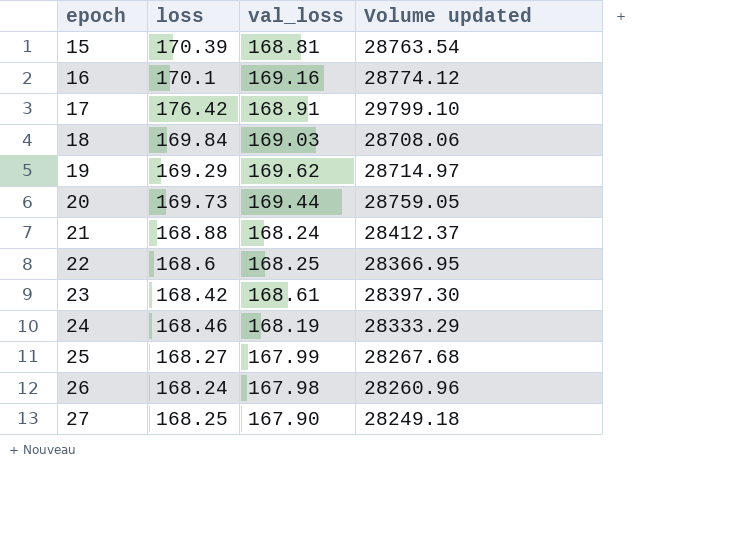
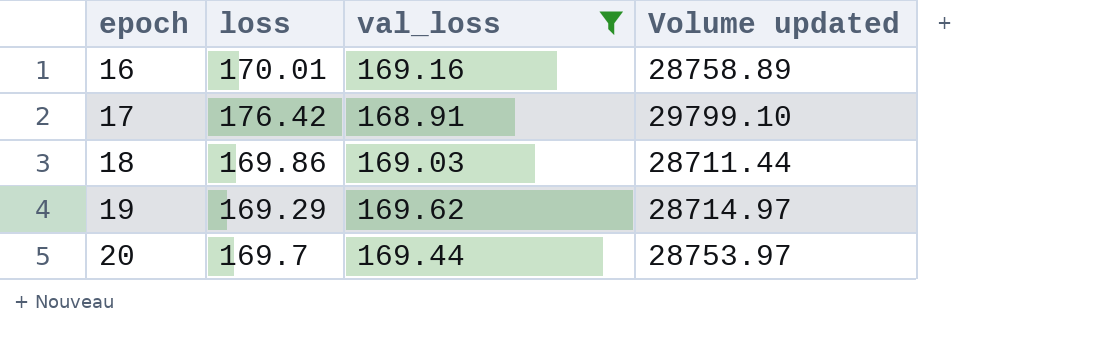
filter: none -> val_loss >= 168.91
16 | loss: 170.1 -> 170.01
16 | Volume updated: 28774.12 -> 28758.89
18 | loss: 169.84 -> 169.86
18 | Volume updated: 28708.06 -> 28711.44
20 | loss: 169.73 -> 169.7
20 | Volume updated: 28759.05 -> 28753.97

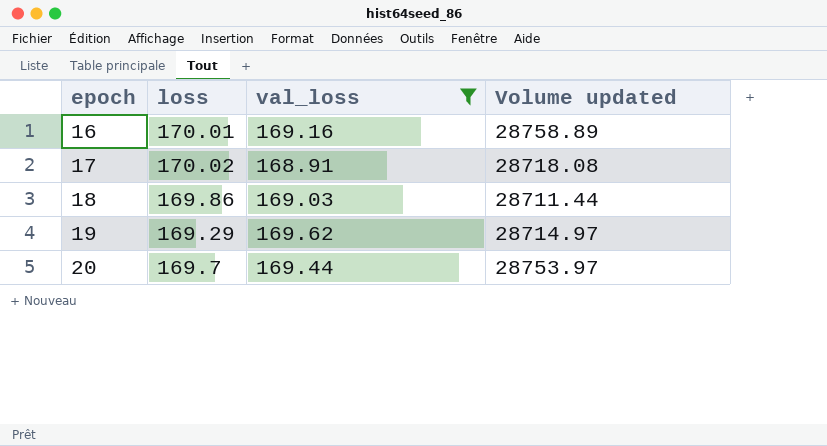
17 | loss: 176.42 -> 170.02
17 | Volume updated: 29799.10 -> 28718.08

